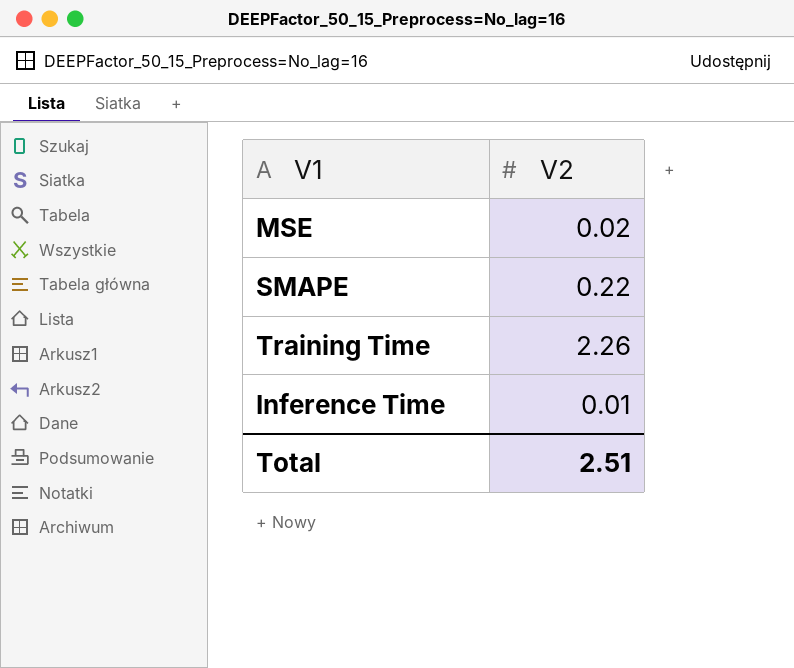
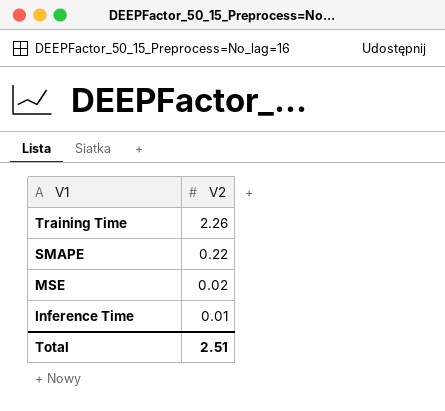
row order: none -> V1 descending

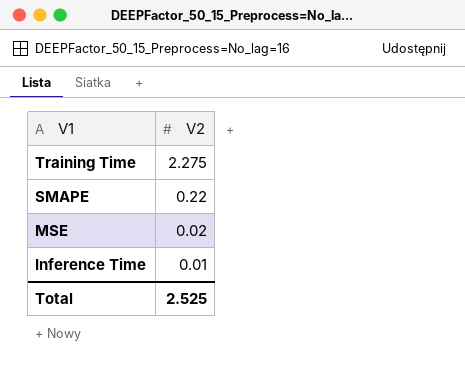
Training Time | V2: 2.26 -> 2.275
Total | V2: 2.51 -> 2.525

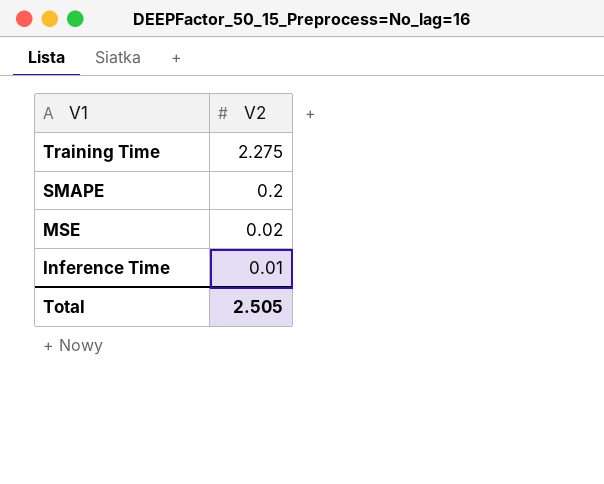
SMAPE | V2: 0.22 -> 0.2
Total | V2: 2.525 -> 2.505

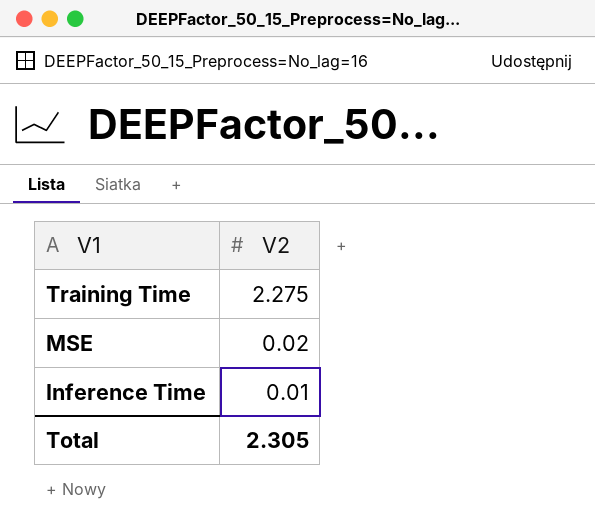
row SMAPE: 0.2 -> none
Total | V2: 2.505 -> 2.305

